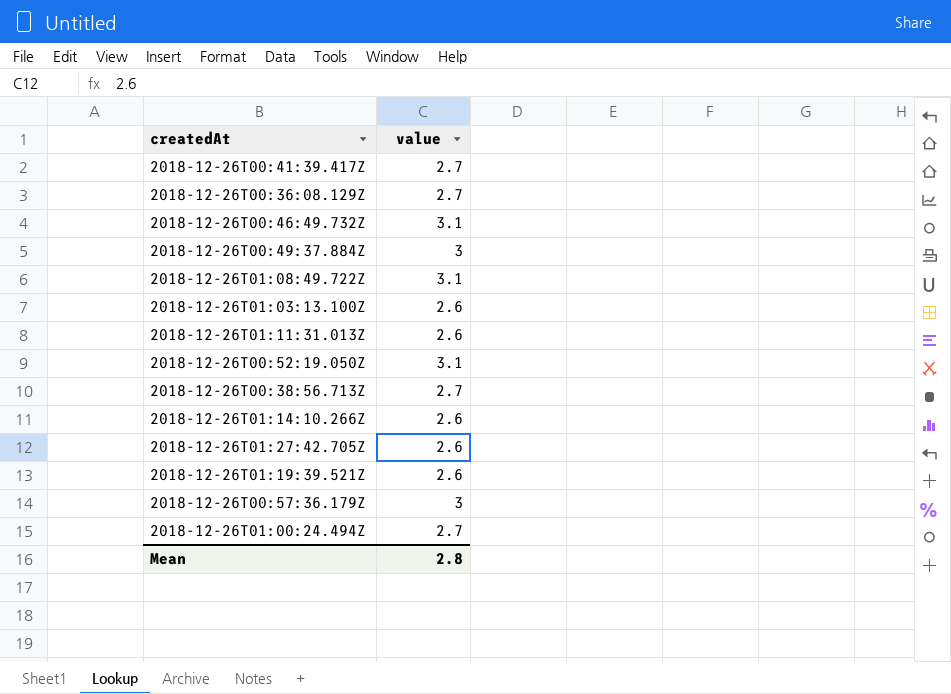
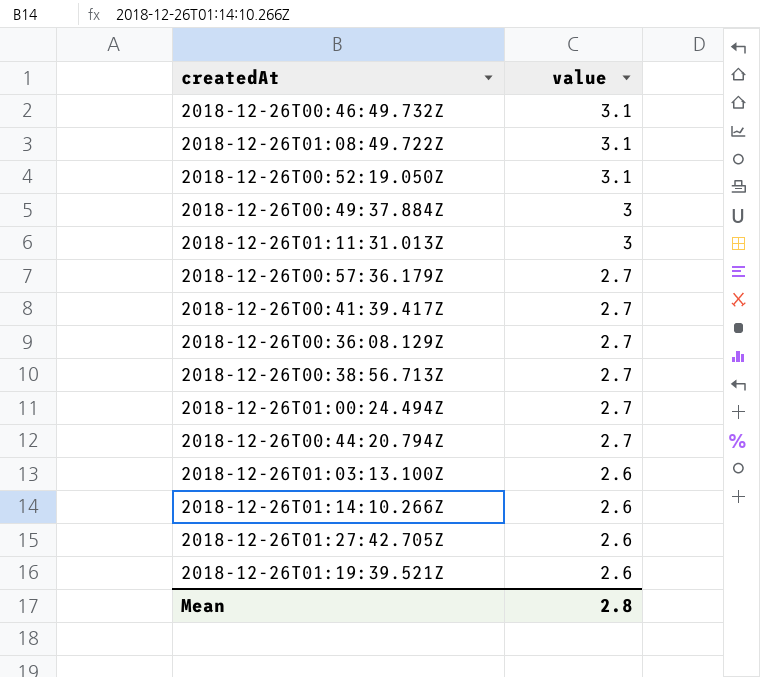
row order: none -> value descending
2018-12-26T01:11:31.013Z | value: 2.6 -> 3
2018-12-26T00:57:36.179Z | value: 3 -> 2.7
row 2018-12-26T00:44:20.794Z: none -> 2.7

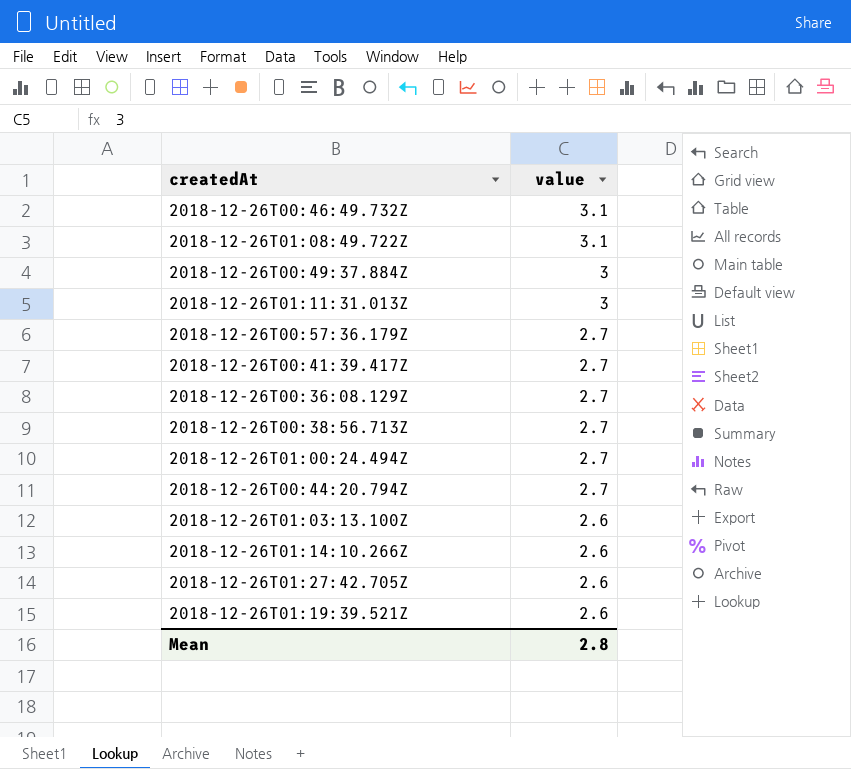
row 2018-12-26T00:52:19.050Z: 3.1 -> none

